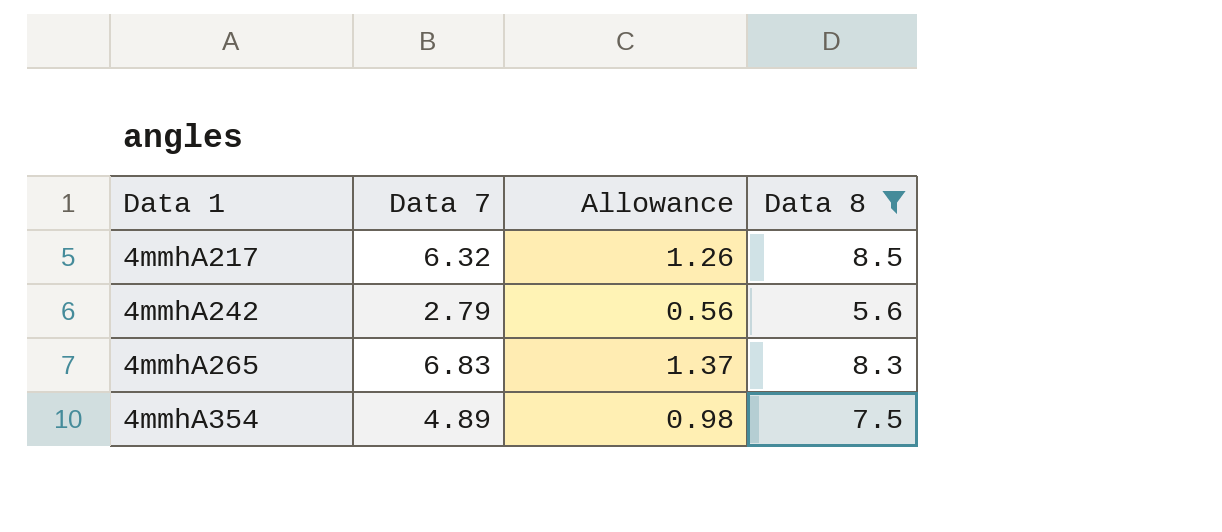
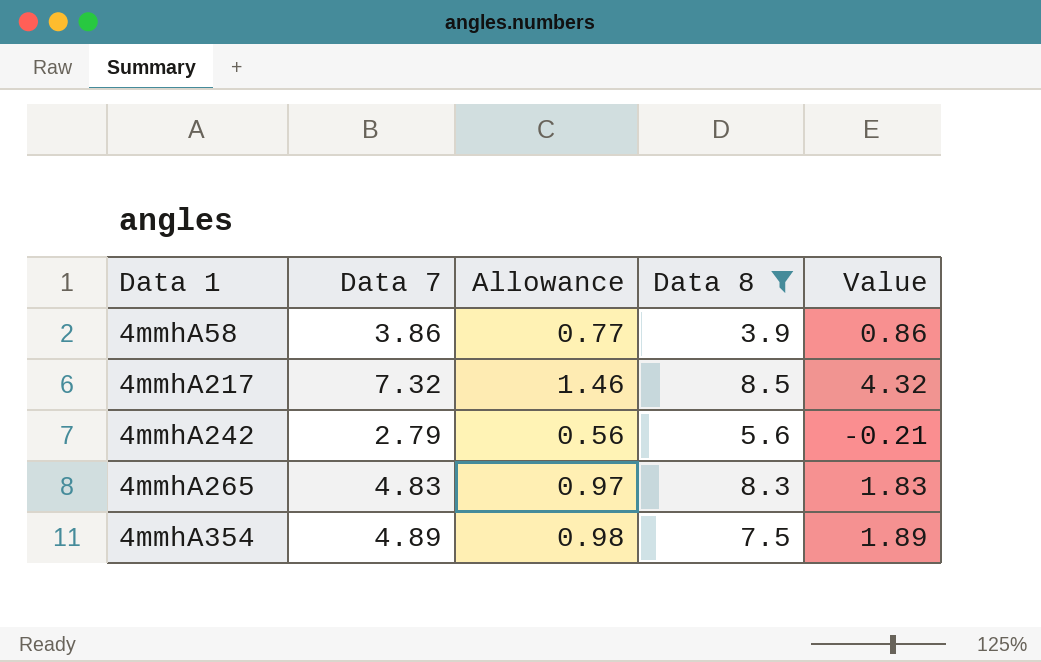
column Value | formula: none -> [Data 7] - 3
row 4mmhA58: none -> 3.86 | 0.77 | 3.9 | 0.86
4mmhA217 | Data 7: 6.32 -> 7.32
4mmhA217 | Allowance: 1.26 -> 1.46
4mmhA265 | Data 7: 6.83 -> 4.83
4mmhA265 | Allowance: 1.37 -> 0.97

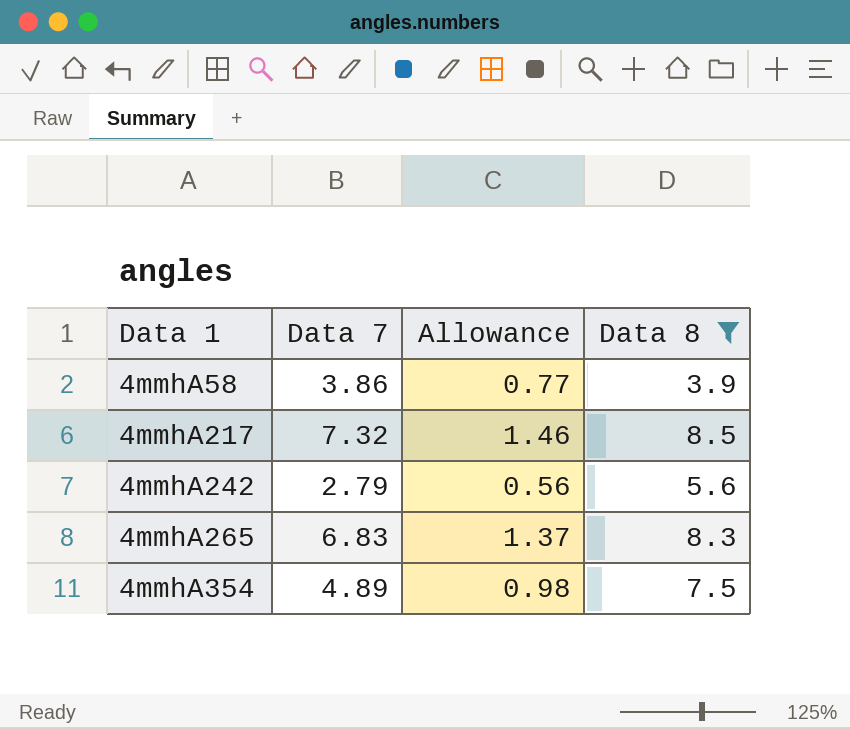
column Value | formula: [Data 7] - 3 -> none
4mmhA265 | Data 7: 4.83 -> 6.83
4mmhA265 | Allowance: 0.97 -> 1.37

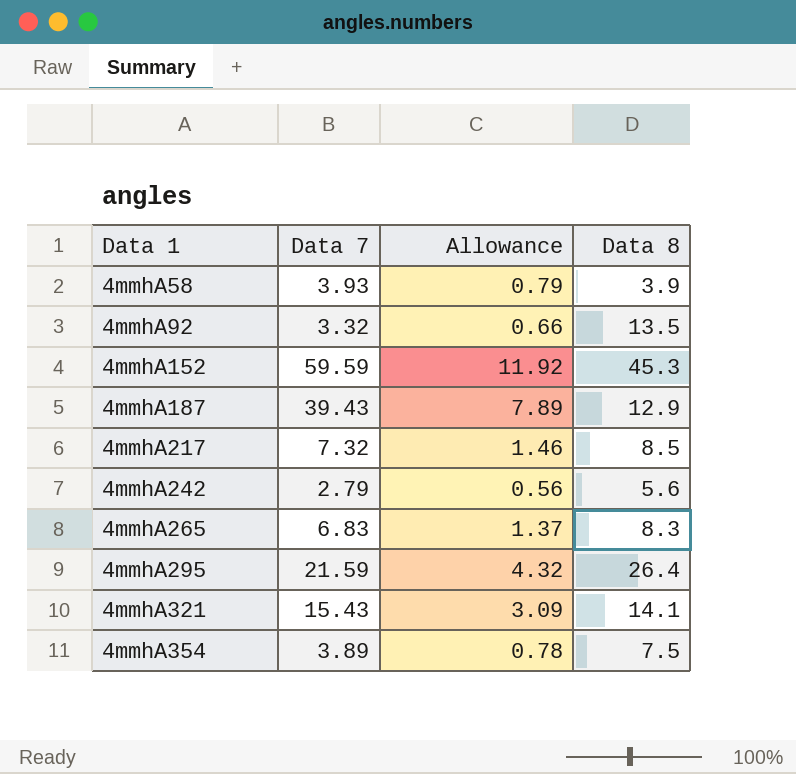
filter: Data 8 <= 8.5 -> none
4mmhA58 | Data 7: 3.86 -> 3.93
4mmhA58 | Allowance: 0.77 -> 0.79
4mmhA354 | Data 7: 4.89 -> 3.89
4mmhA354 | Allowance: 0.98 -> 0.78

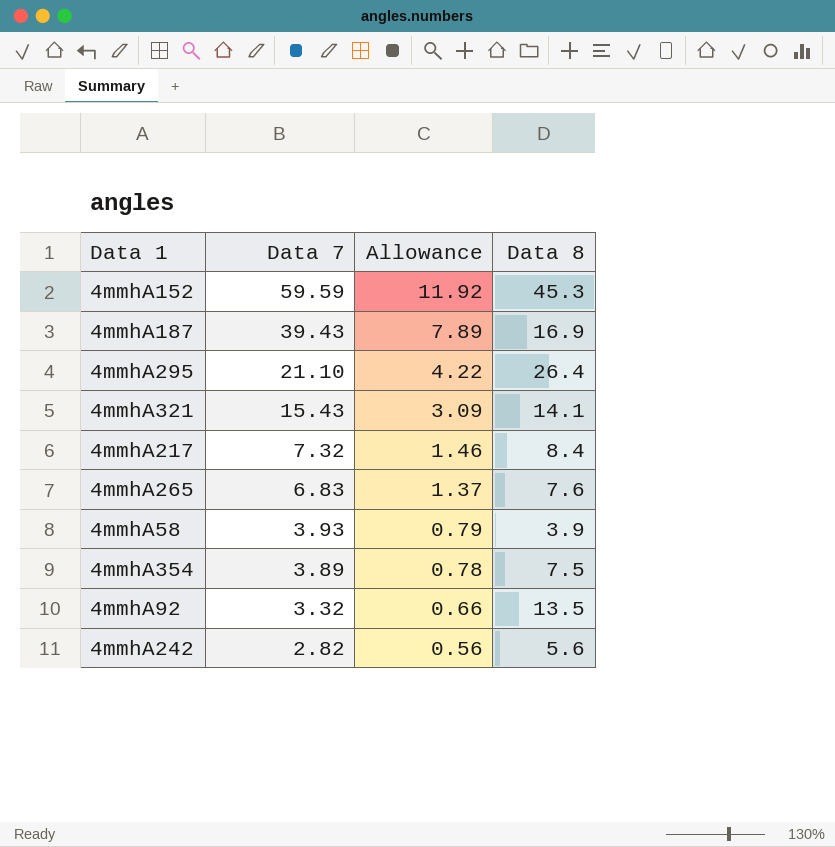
row order: Data 1 ascending -> Data 7 descending
4mmhA187 | Data 8: 12.9 -> 16.9
4mmhA295 | Data 7: 21.59 -> 21.10
4mmhA295 | Allowance: 4.32 -> 4.22
4mmhA217 | Data 8: 8.5 -> 8.4
4mmhA265 | Data 8: 8.3 -> 7.6
4mmhA242 | Data 7: 2.79 -> 2.82

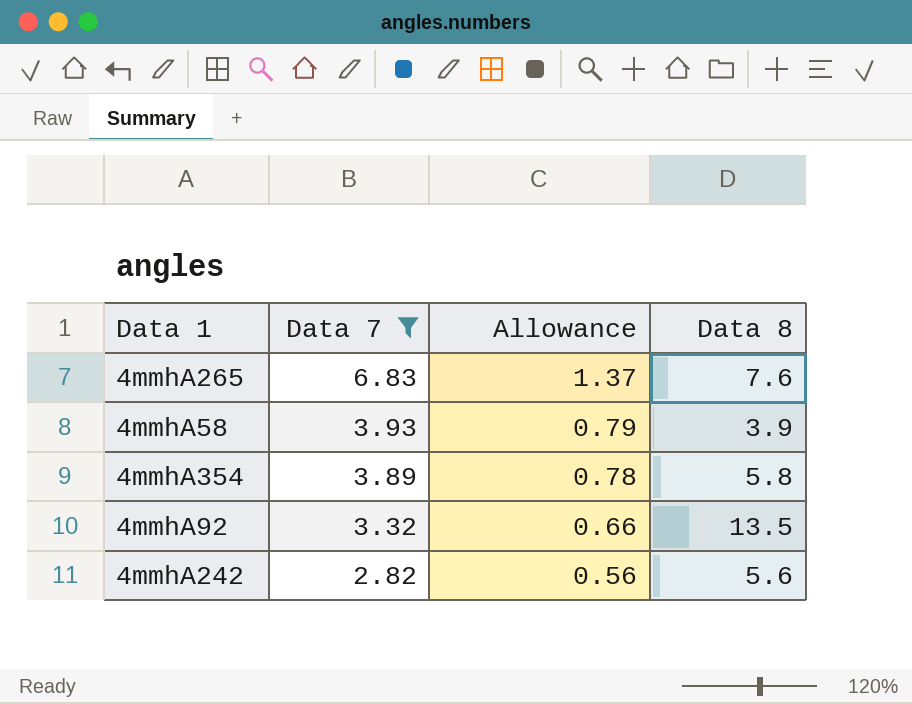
filter: none -> Data 7 <= 6.83
4mmhA354 | Data 8: 7.5 -> 5.8

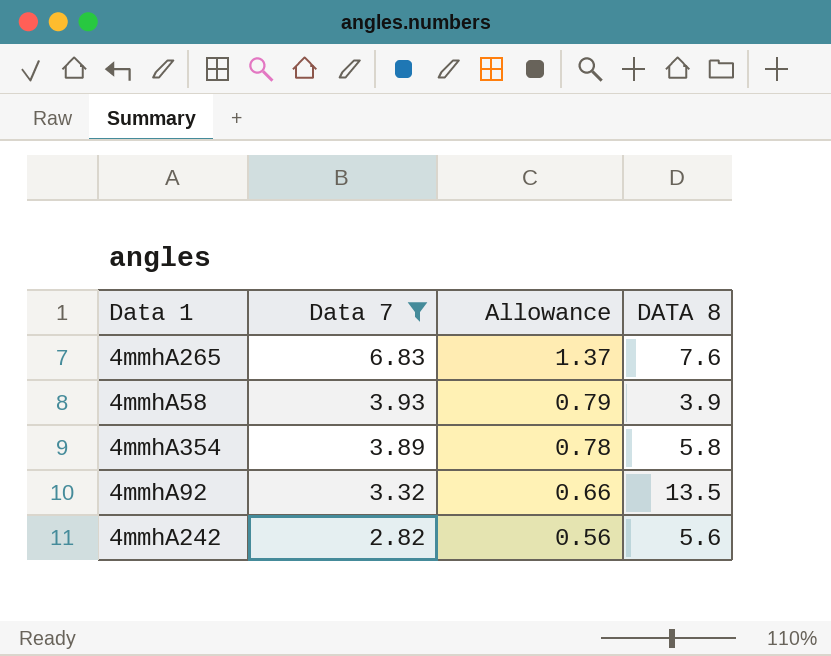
column name: Data 8 -> DATA 8

